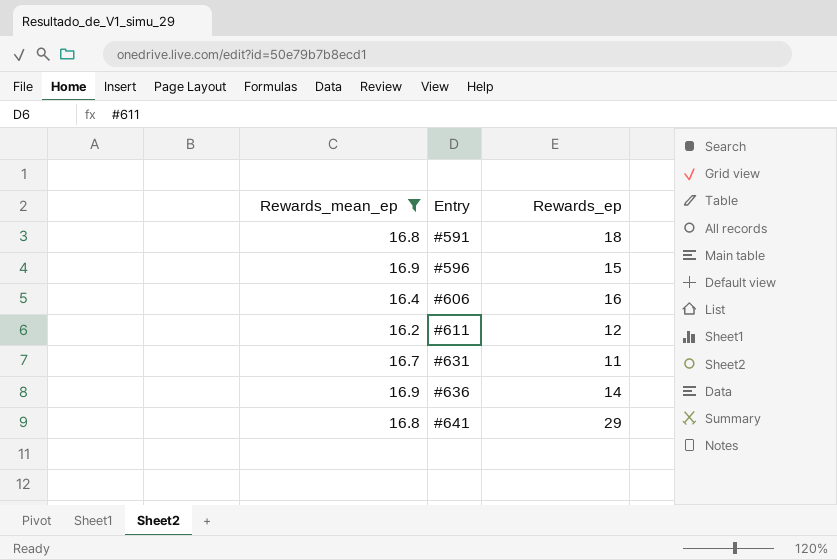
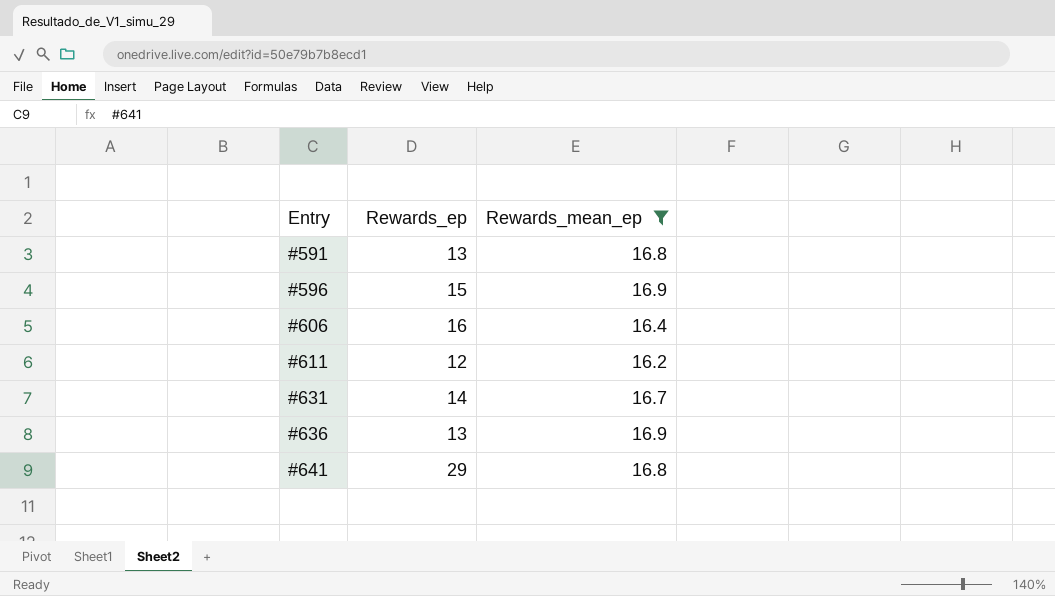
column Rewards_mean_ep | position: 1 -> 3
#591 | Rewards_ep: 18 -> 13
#631 | Rewards_ep: 11 -> 14
#636 | Rewards_ep: 14 -> 13

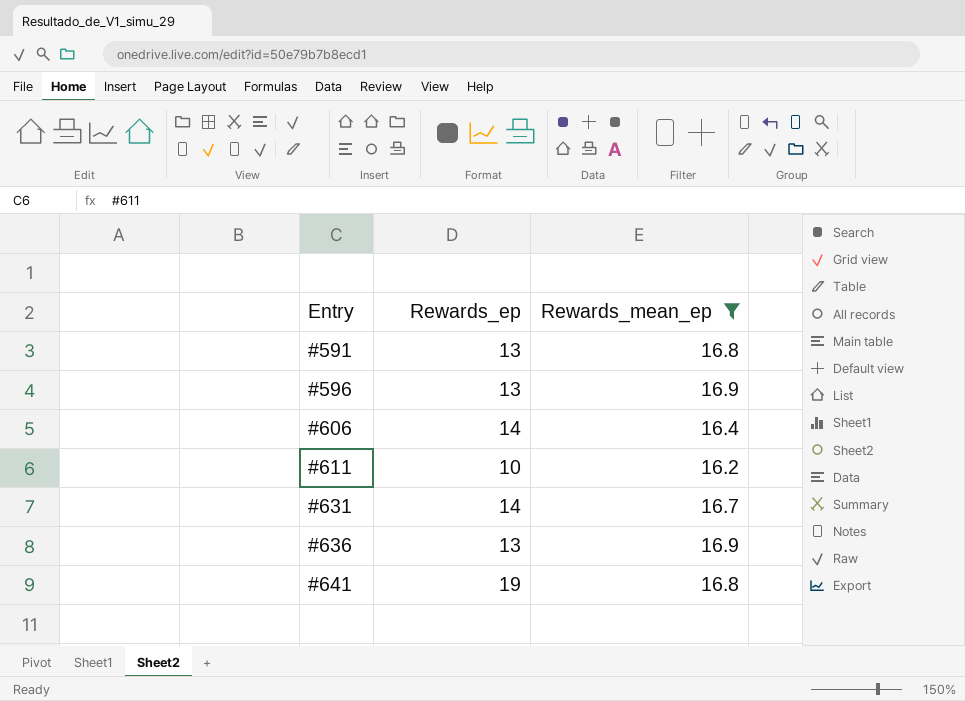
#596 | Rewards_ep: 15 -> 13
#606 | Rewards_ep: 16 -> 14
#611 | Rewards_ep: 12 -> 10
#641 | Rewards_ep: 29 -> 19

